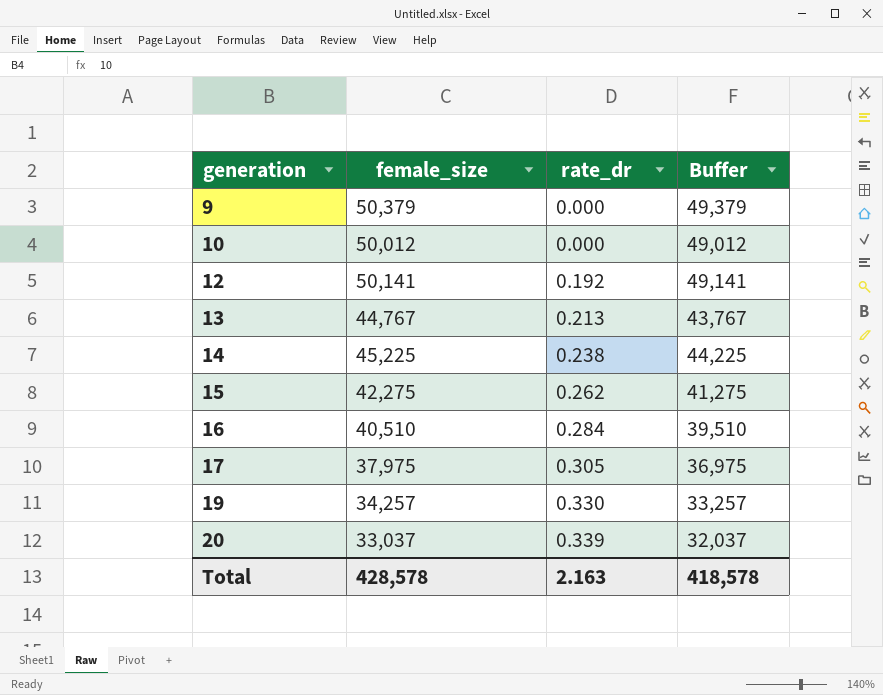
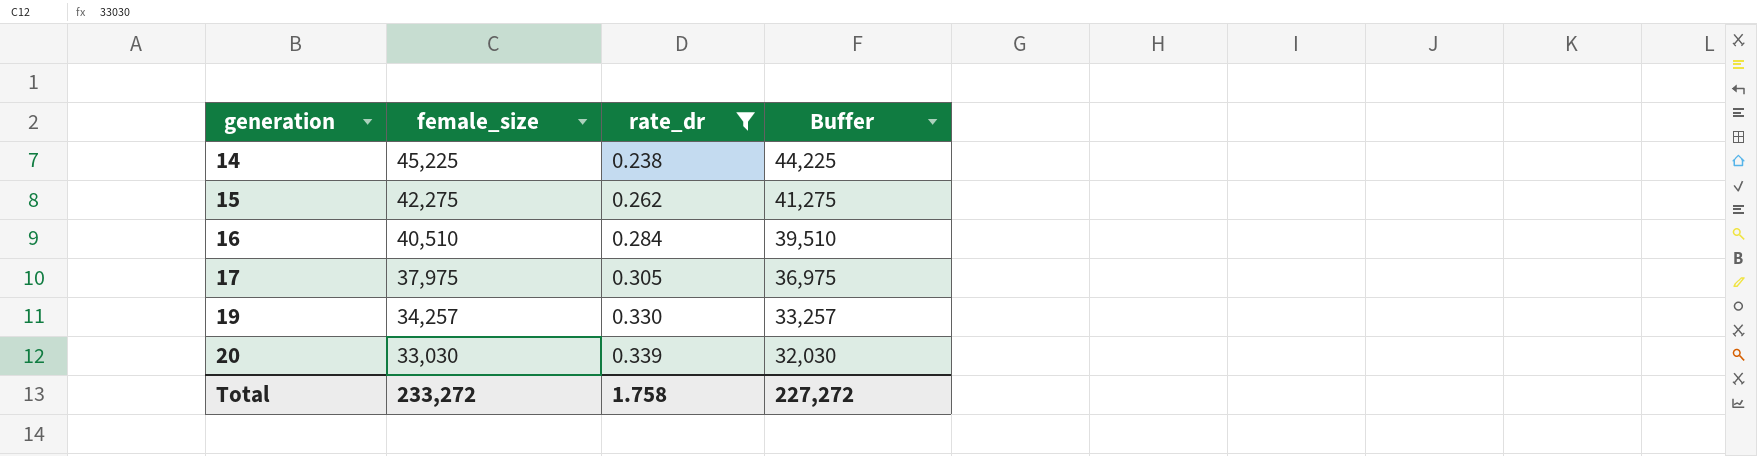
filter: none -> rate_dr >= 0.238
20 | female_size: 33,037 -> 33,030
20 | Buffer: 32,037 -> 32,030
Total | female_size: 428,578 -> 233,272
Total | rate_dr: 2.163 -> 1.758
Total | Buffer: 418,578 -> 227,272

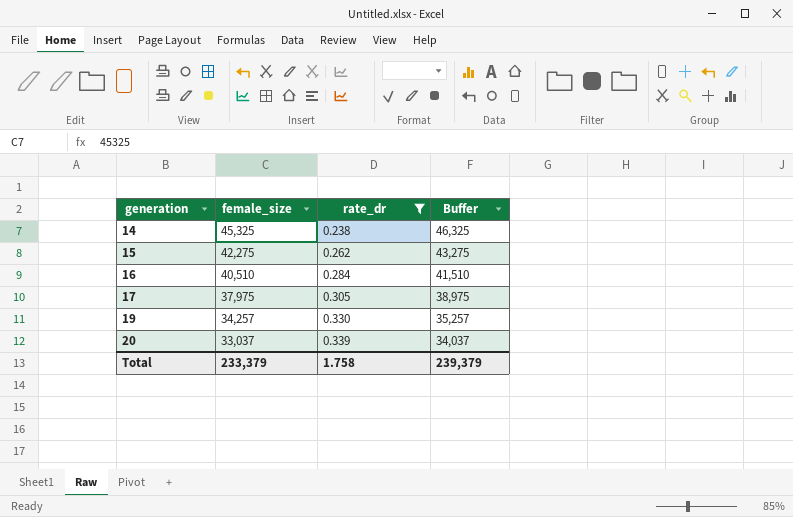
column Buffer | formula: [female_size] - 1000 -> [female_size] + 1000
14 | female_size: 45,225 -> 45,325
20 | female_size: 33,030 -> 33,037
Total | female_size: 233,272 -> 233,379
Total | Buffer: 227,272 -> 239,379

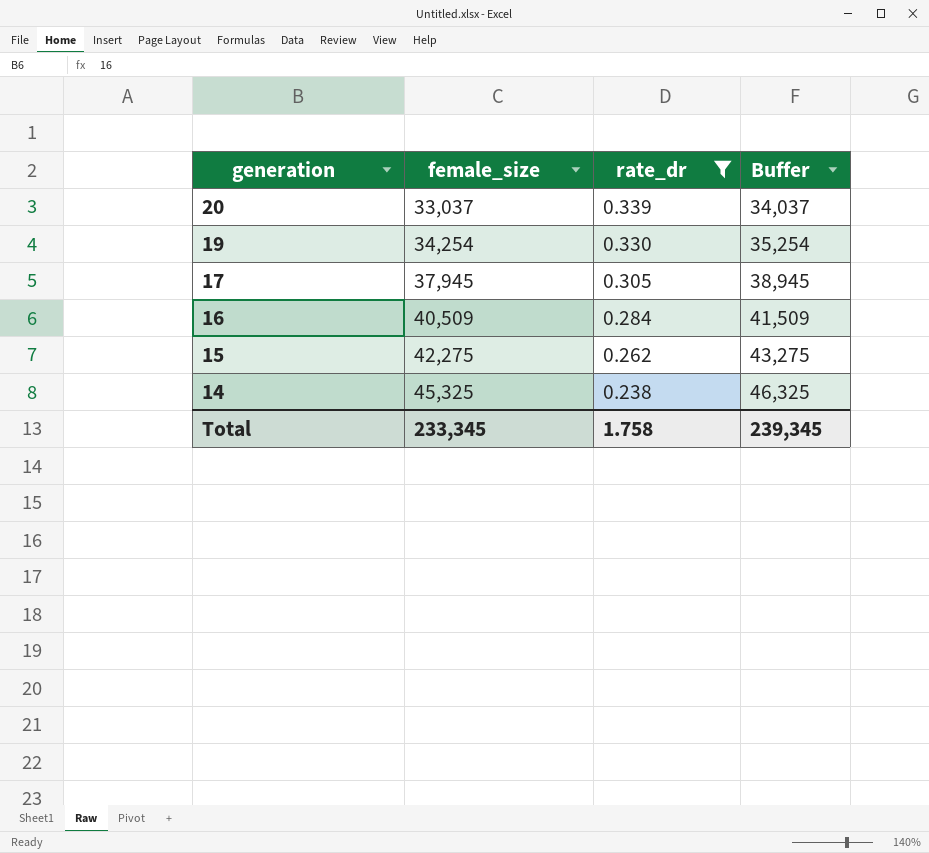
row order: generation ascending -> generation descending
19 | female_size: 34,257 -> 34,254
19 | Buffer: 35,257 -> 35,254
17 | female_size: 37,975 -> 37,945
17 | Buffer: 38,975 -> 38,945
16 | female_size: 40,510 -> 40,509
16 | Buffer: 41,510 -> 41,509
Total | female_size: 233,379 -> 233,345
Total | Buffer: 239,379 -> 239,345

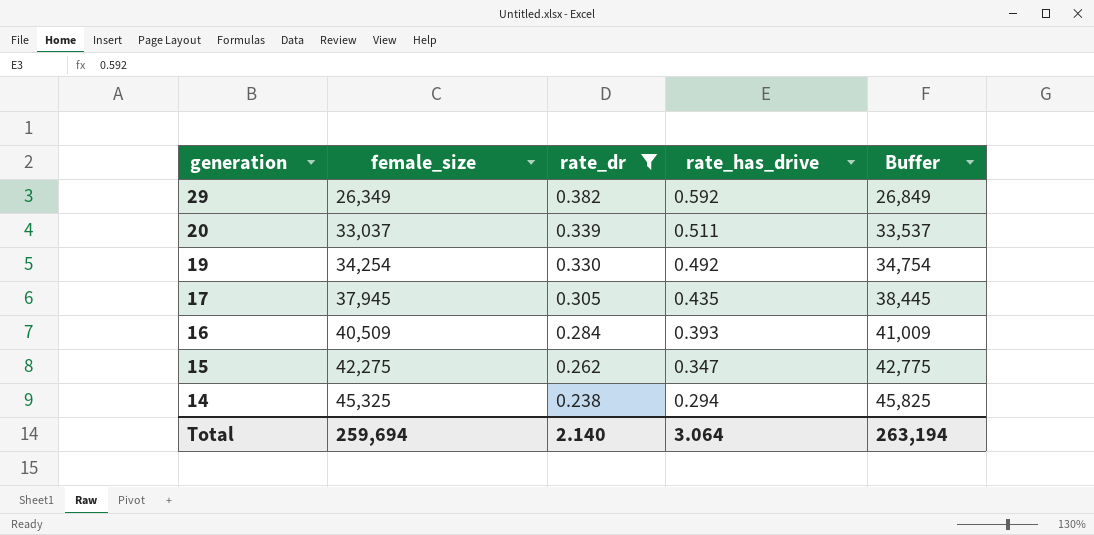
column rate_has_drive | position: none -> 4
column Buffer | formula: [female_size] + 1000 -> [female_size] + 500
row 29: none -> 26,349 | 0.382 | 0.592 | 26,849
Total | female_size: 233,345 -> 259,694
Total | rate_dr: 1.758 -> 2.140
Total | Buffer: 239,345 -> 263,194

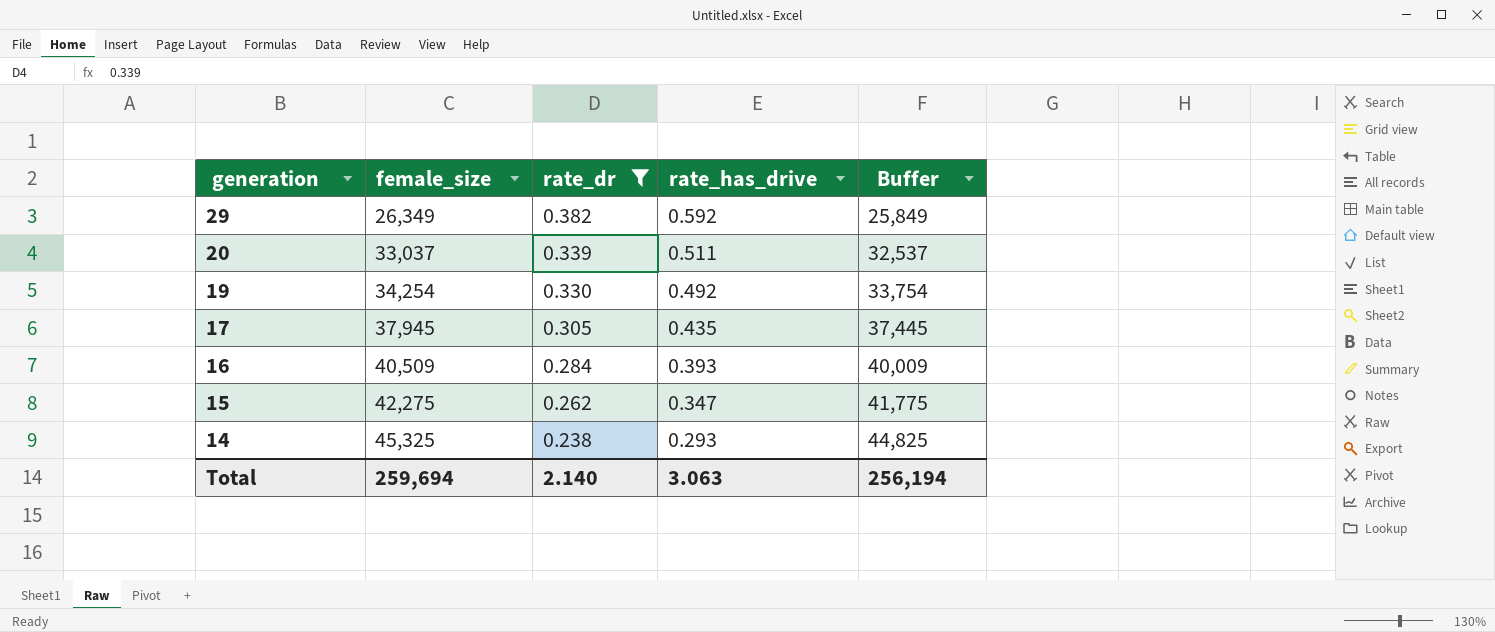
column Buffer | formula: [female_size] + 500 -> [female_size] - 500
14 | rate_has_drive: 0.294 -> 0.293
Total | rate_has_drive: 3.064 -> 3.063
Total | Buffer: 263,194 -> 256,194

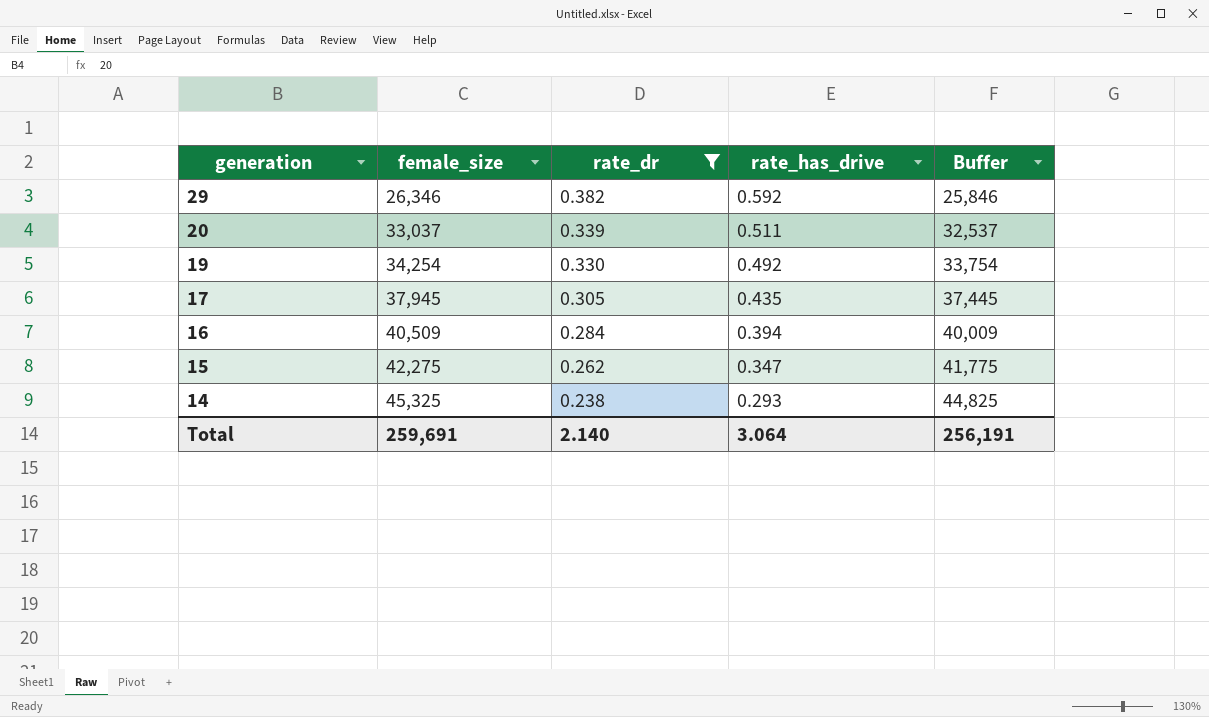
29 | female_size: 26,349 -> 26,346
29 | Buffer: 25,849 -> 25,846
16 | rate_has_drive: 0.393 -> 0.394
Total | female_size: 259,694 -> 259,691
Total | rate_has_drive: 3.063 -> 3.064
Total | Buffer: 256,194 -> 256,191

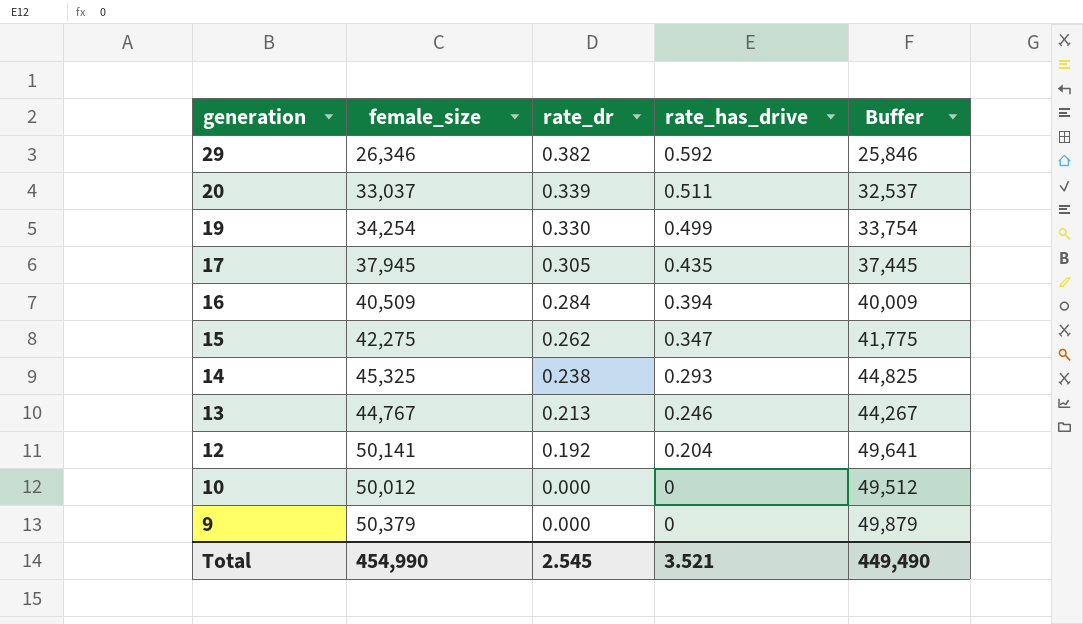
filter: rate_dr >= 0.238 -> none
19 | rate_has_drive: 0.492 -> 0.499
Total | female_size: 259,691 -> 454,990
Total | rate_dr: 2.140 -> 2.545
Total | rate_has_drive: 3.064 -> 3.521
Total | Buffer: 256,191 -> 449,490

